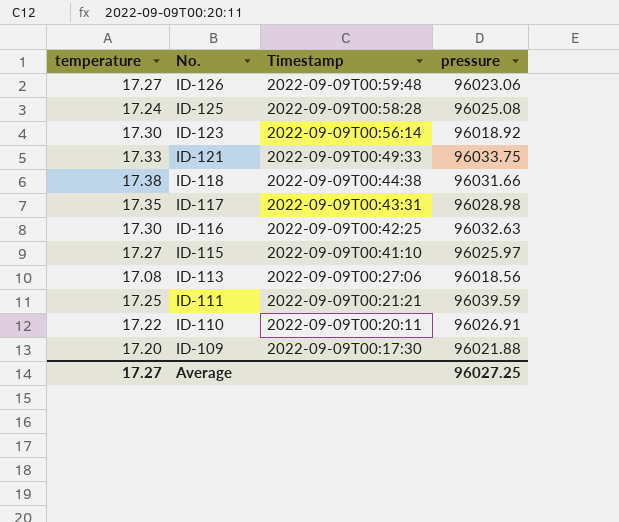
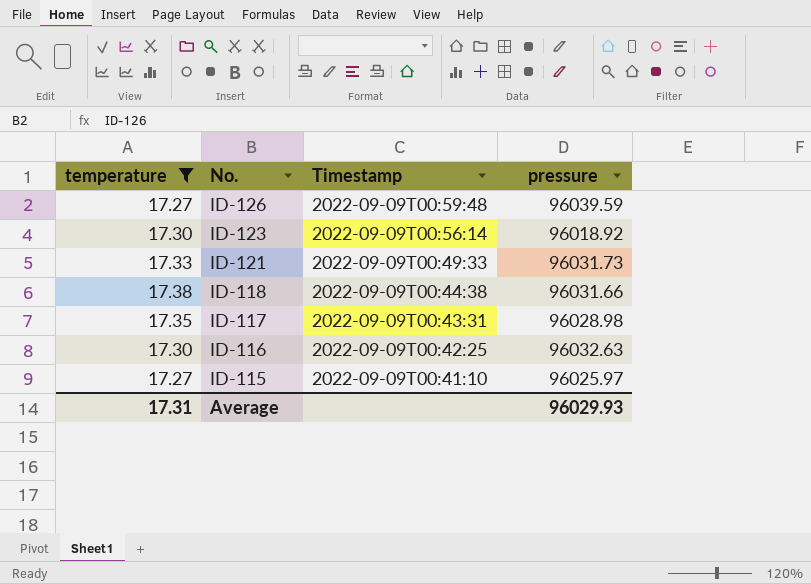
filter: none -> temperature >= 17.27
ID-126 | pressure: 96023.06 -> 96039.59
ID-121 | pressure: 96033.75 -> 96031.73
Average | temperature: 17.27 -> 17.31
Average | pressure: 96027.25 -> 96029.93

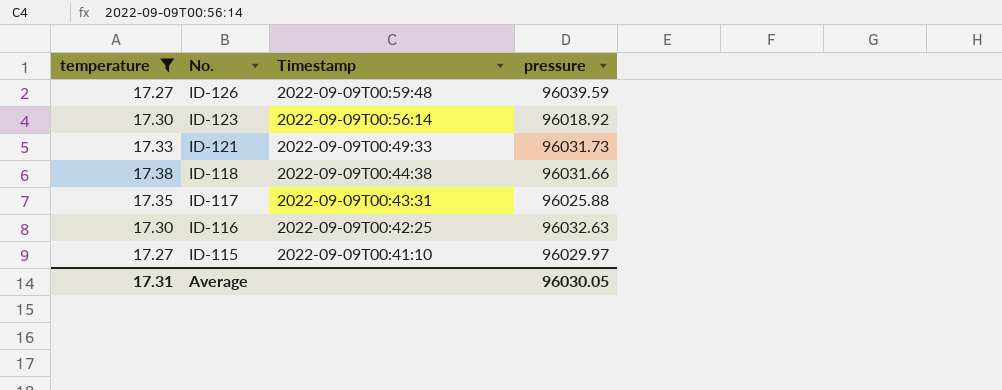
ID-117 | pressure: 96028.98 -> 96025.88
ID-115 | pressure: 96025.97 -> 96029.97
Average | pressure: 96029.93 -> 96030.05

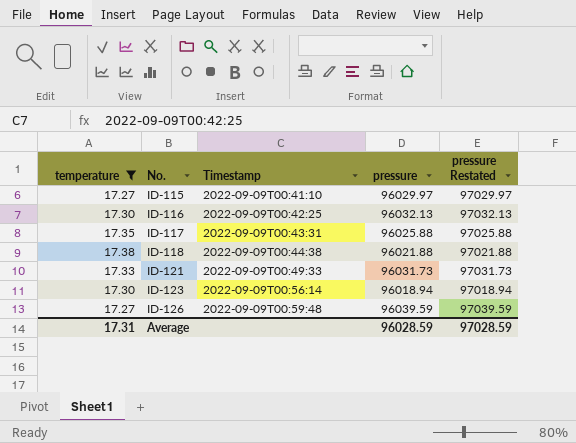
row order: No. descending -> No. ascending
column pressure Restated | formula: none -> [pressure] + 1000
ID-116 | pressure: 96032.63 -> 96032.13
ID-118 | pressure: 96031.66 -> 96021.88
ID-123 | pressure: 96018.92 -> 96018.94
Average | pressure: 96030.05 -> 96028.59

